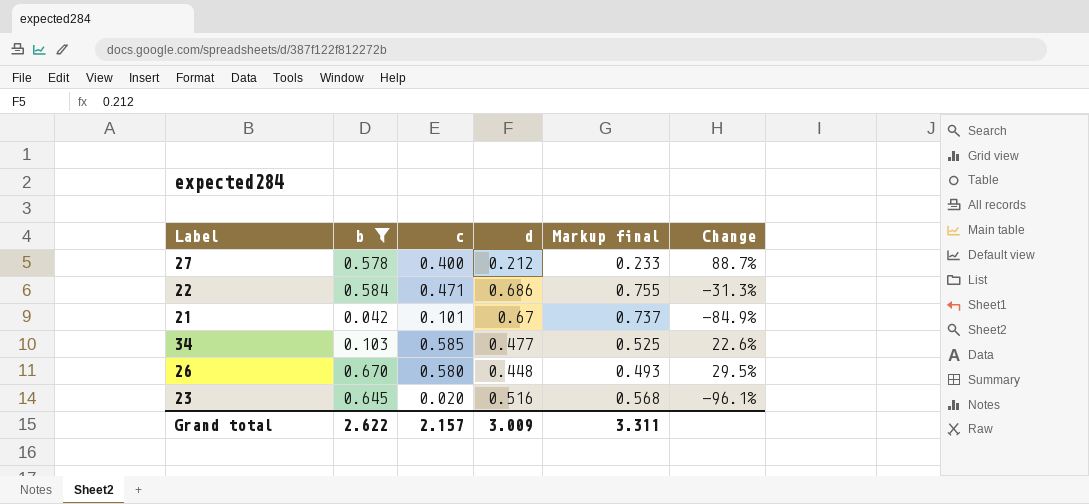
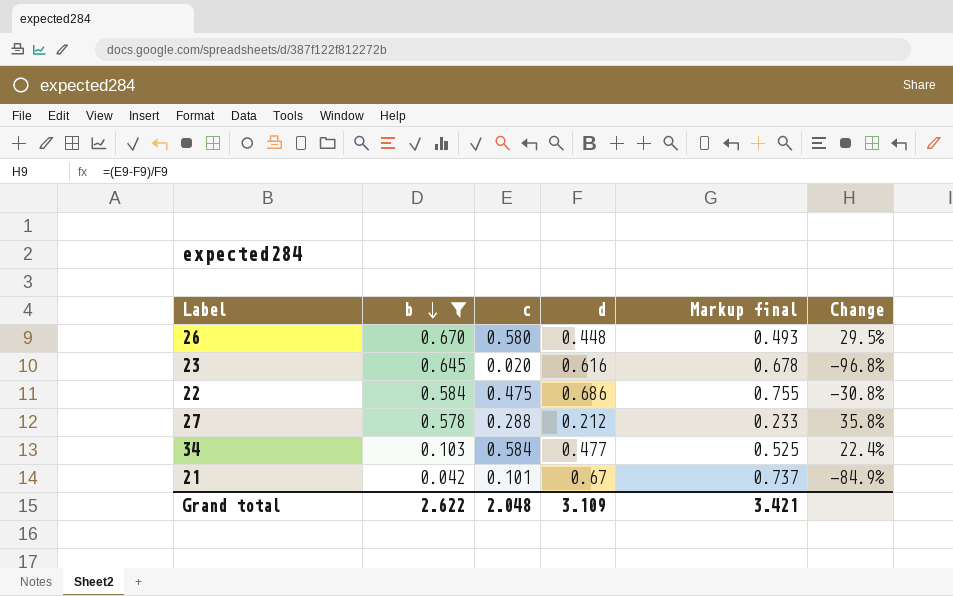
row order: none -> b descending
23 | d: 0.516 -> 0.616
23 | Markup final: 0.568 -> 0.678
23 | Change: -96.1% -> -96.8%
22 | c: 0.471 -> 0.475
22 | Change: -31.3% -> -30.8%
27 | c: 0.400 -> 0.288
27 | Change: 88.7% -> 35.8%
34 | c: 0.585 -> 0.584
34 | Change: 22.6% -> 22.4%
Grand total | c: 2.157 -> 2.048
Grand total | d: 3.009 -> 3.109
Grand total | Markup final: 3.311 -> 3.421

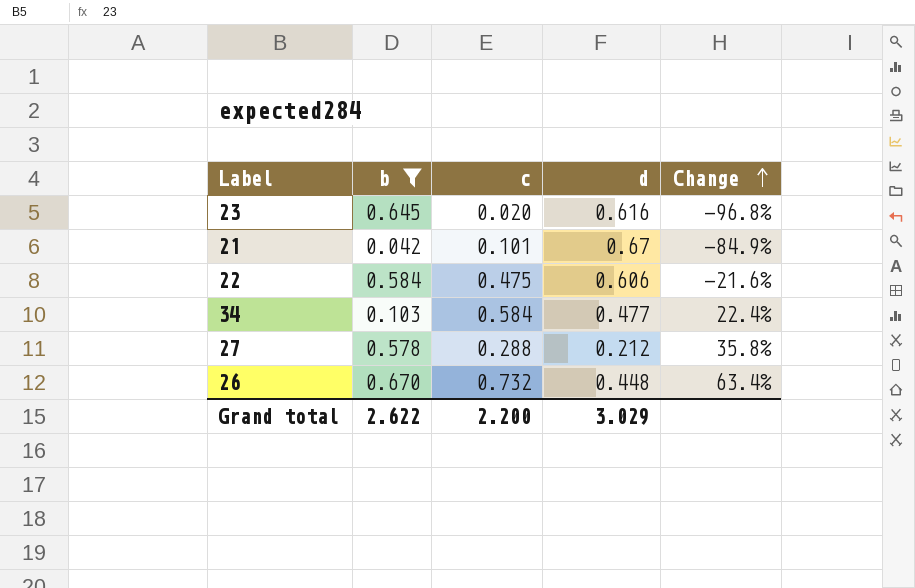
row order: b descending -> Change ascending
column Markup final | formula: [d] * 1.1 -> none
22 | d: 0.686 -> 0.606
22 | Change: -30.8% -> -21.6%
26 | c: 0.580 -> 0.732
26 | Change: 29.5% -> 63.4%
Grand total | c: 2.048 -> 2.200
Grand total | d: 3.109 -> 3.029

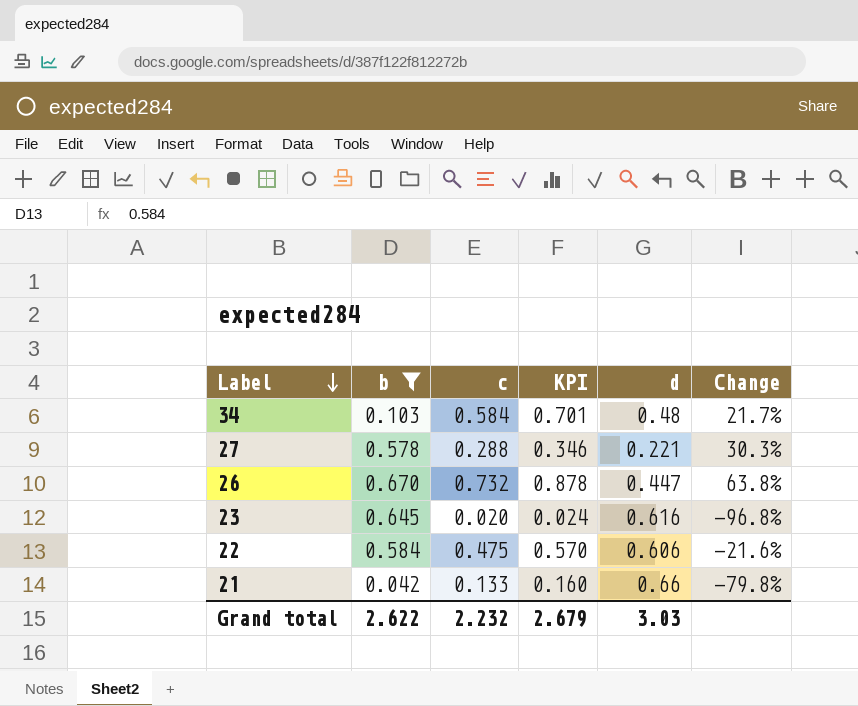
row order: Change ascending -> Label descending
column KPI | formula: none -> [c] * 1.2
34 | d: 0.477 -> 0.48
34 | Change: 22.4% -> 21.7%
27 | d: 0.212 -> 0.221
27 | Change: 35.8% -> 30.3%
26 | d: 0.448 -> 0.447
26 | Change: 63.4% -> 63.8%
21 | c: 0.101 -> 0.133
21 | d: 0.67 -> 0.66
21 | Change: -84.9% -> -79.8%
Grand total | c: 2.200 -> 2.232
Grand total | d: 3.029 -> 3.03

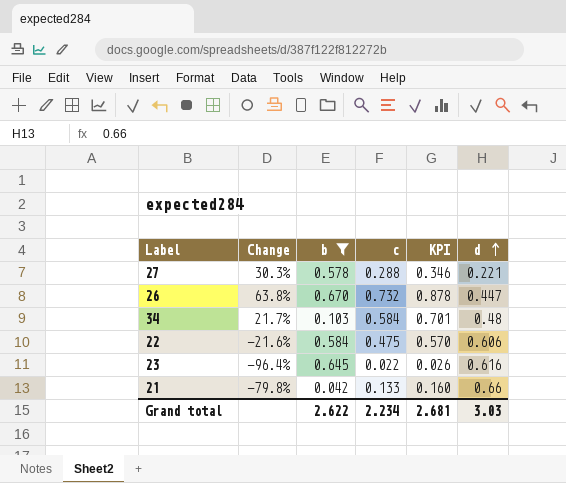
row order: Label descending -> d ascending
column Change | position: 6 -> 2
23 | Change: -96.8% -> -96.4%
23 | c: 0.020 -> 0.022
23 | KPI: 0.024 -> 0.026
Grand total | c: 2.232 -> 2.234
Grand total | KPI: 2.679 -> 2.681

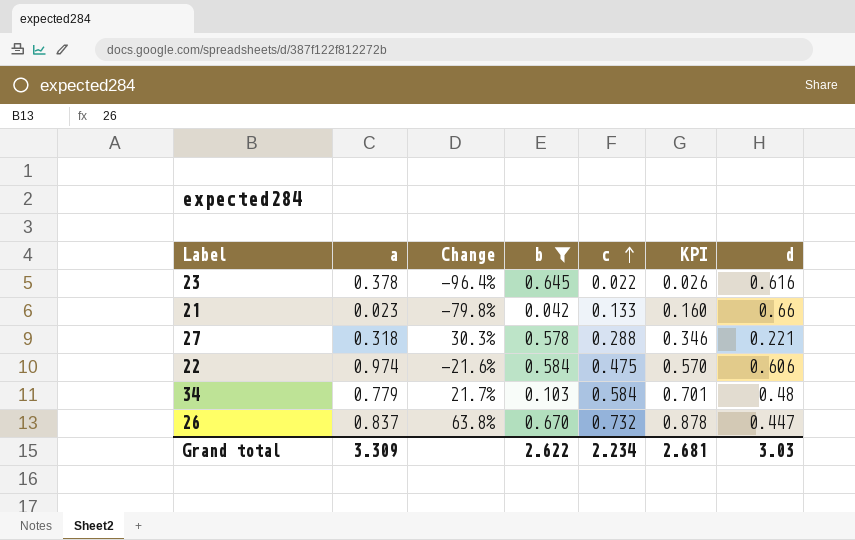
row order: d ascending -> c ascending
column a | position: none -> 2

